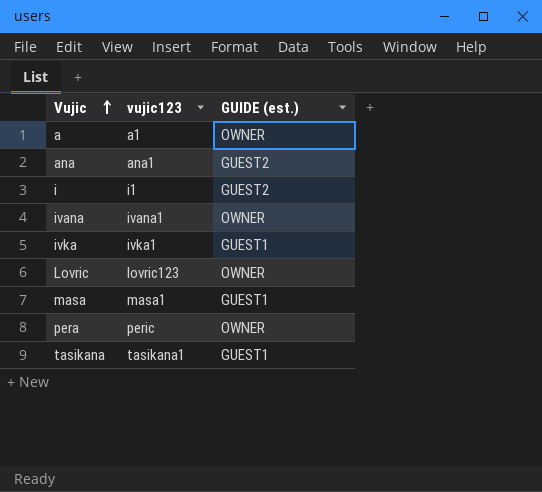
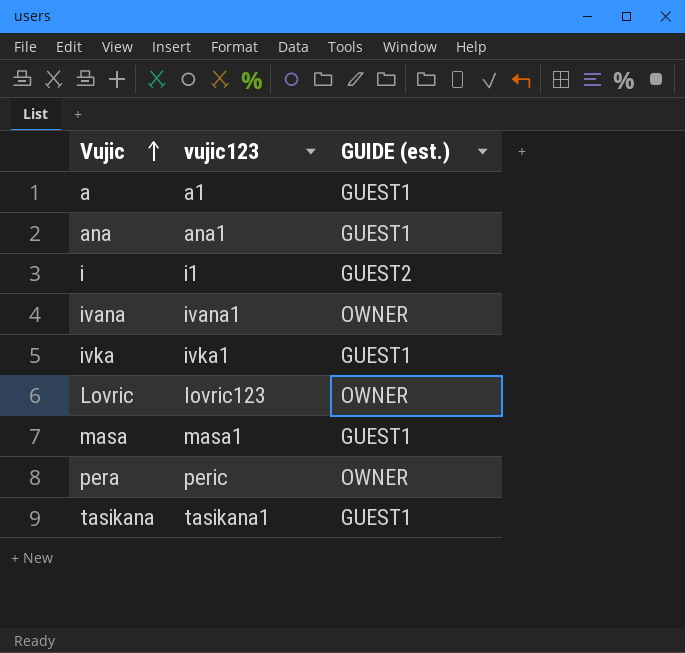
a | GUIDE (est.): OWNER -> GUEST1
ana | GUIDE (est.): GUEST2 -> GUEST1

